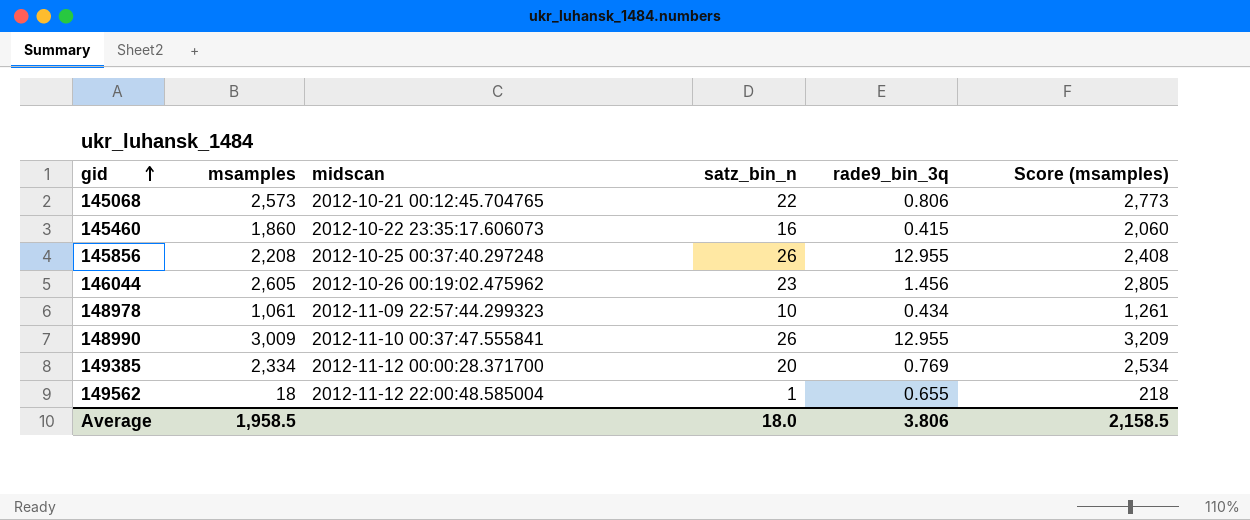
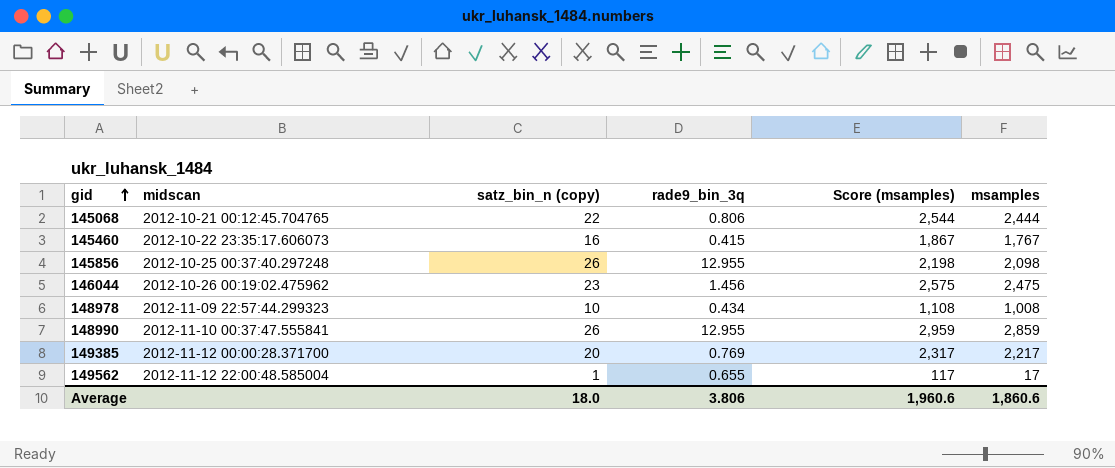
column name: satz_bin_n -> satz_bin_n (copy)
column Score (msamples) | formula: [msamples] + 200 -> [msamples] + 100
column msamples | position: 2 -> 6
145068 | msamples: 2,573 -> 2,444
145460 | msamples: 1,860 -> 1,767
145856 | msamples: 2,208 -> 2,098
146044 | msamples: 2,605 -> 2,475
148978 | msamples: 1,061 -> 1,008
148990 | msamples: 3,009 -> 2,859
149385 | msamples: 2,334 -> 2,217
149562 | msamples: 18 -> 17
Average | Score (msamples): 2,158.5 -> 1,960.6
Average | msamples: 1,958.5 -> 1,860.6

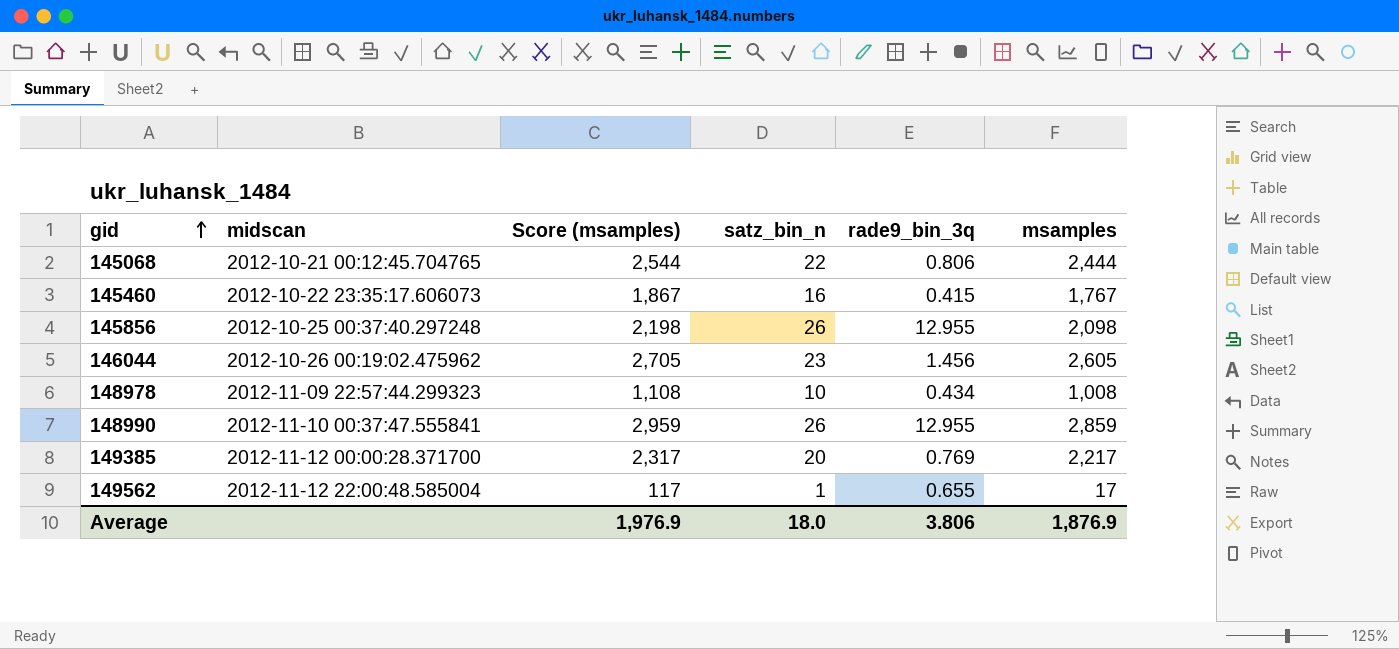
column Score (msamples) | position: 5 -> 3
column name: satz_bin_n (copy) -> satz_bin_n
146044 | Score (msamples): 2,575 -> 2,705
146044 | msamples: 2,475 -> 2,605
Average | Score (msamples): 1,960.6 -> 1,976.9
Average | msamples: 1,860.6 -> 1,876.9

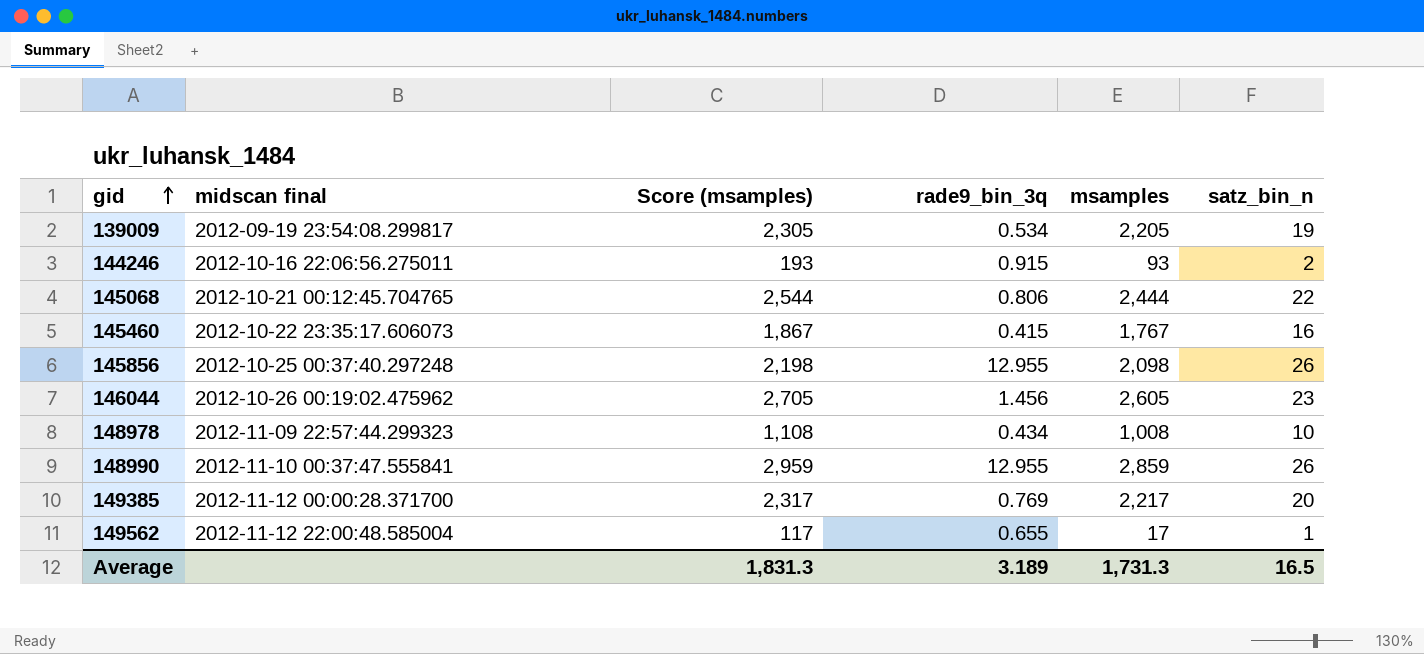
column name: midscan -> midscan final
column satz_bin_n | position: 4 -> 6
row 139009: none -> 2012-09-19 23:54:08.299817 | 2,305 | 0.534 | 2,205 | 19
row 144246: none -> 2012-10-16 22:06:56.275011 | 193 | 0.915 | 93 | 2
Average | Score (msamples): 1,976.9 -> 1,831.3
Average | rade9_bin_3q: 3.806 -> 3.189
Average | msamples: 1,876.9 -> 1,731.3
Average | satz_bin_n: 18.0 -> 16.5

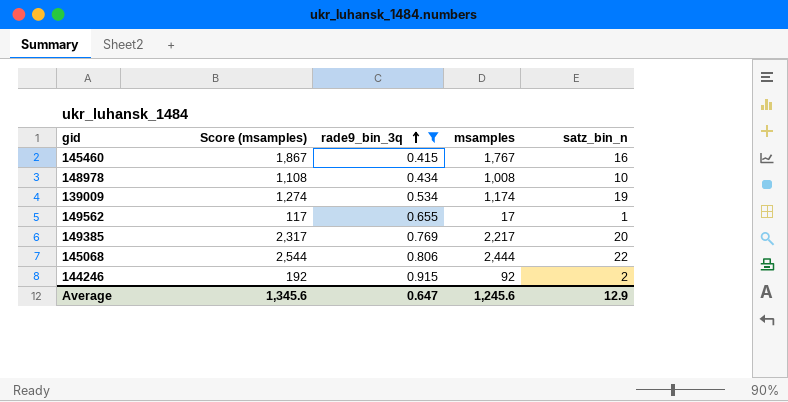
filter: none -> rade9_bin_3q <= 0.915
row order: gid ascending -> rade9_bin_3q ascending
column midscan final | position: 2 -> none
139009 | Score (msamples): 2,305 -> 1,274
139009 | msamples: 2,205 -> 1,174
144246 | Score (msamples): 193 -> 192
144246 | msamples: 93 -> 92
Average | Score (msamples): 1,831.3 -> 1,345.6
Average | rade9_bin_3q: 3.189 -> 0.647
Average | msamples: 1,731.3 -> 1,245.6
Average | satz_bin_n: 16.5 -> 12.9

